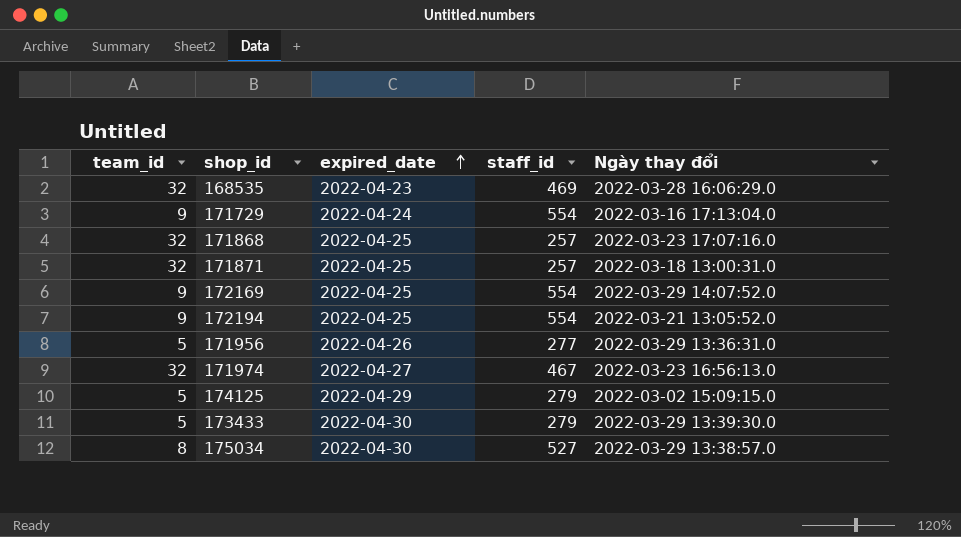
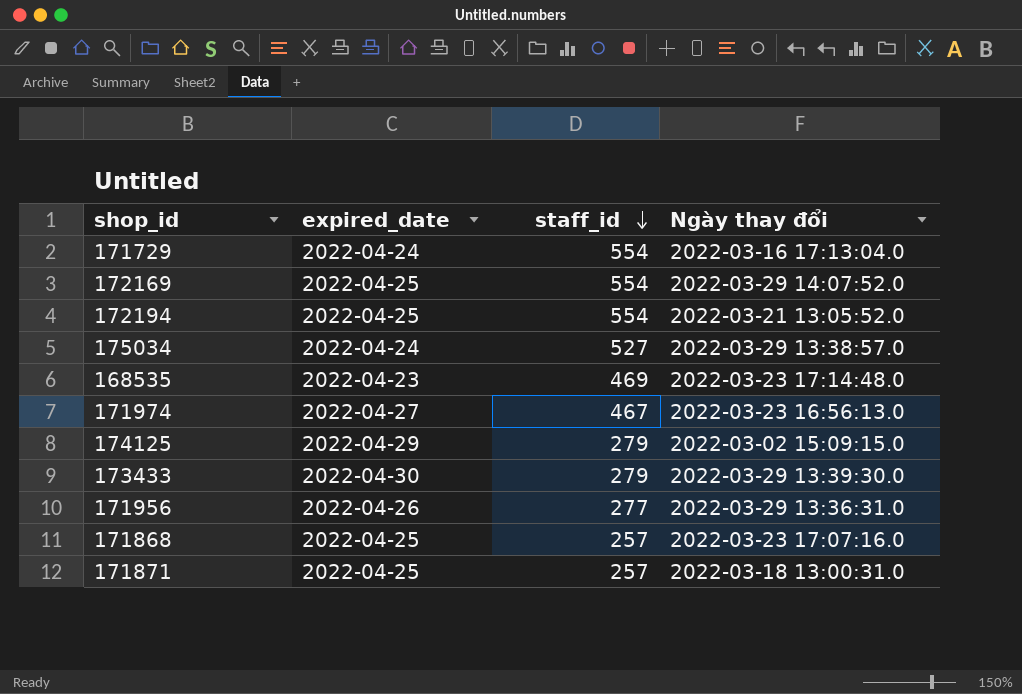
row order: expired_date ascending -> staff_id descending
column team_id | position: 1 -> none
175034 | expired_date: 2022-04-30 -> 2022-04-24
168535 | Ngày thay đổi: 2022-03-28 16:06:29.0 -> 2022-03-23 17:14:48.0

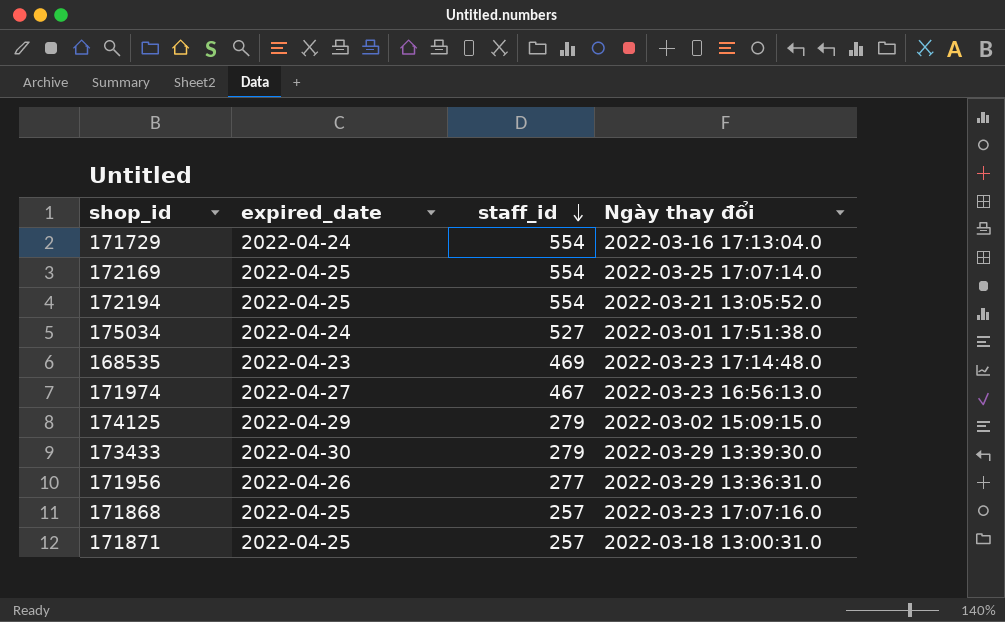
172169 | Ngày thay đổi: 2022-03-29 14:07:52.0 -> 2022-03-25 17:07:14.0
175034 | Ngày thay đổi: 2022-03-29 13:38:57.0 -> 2022-03-01 17:51:38.0

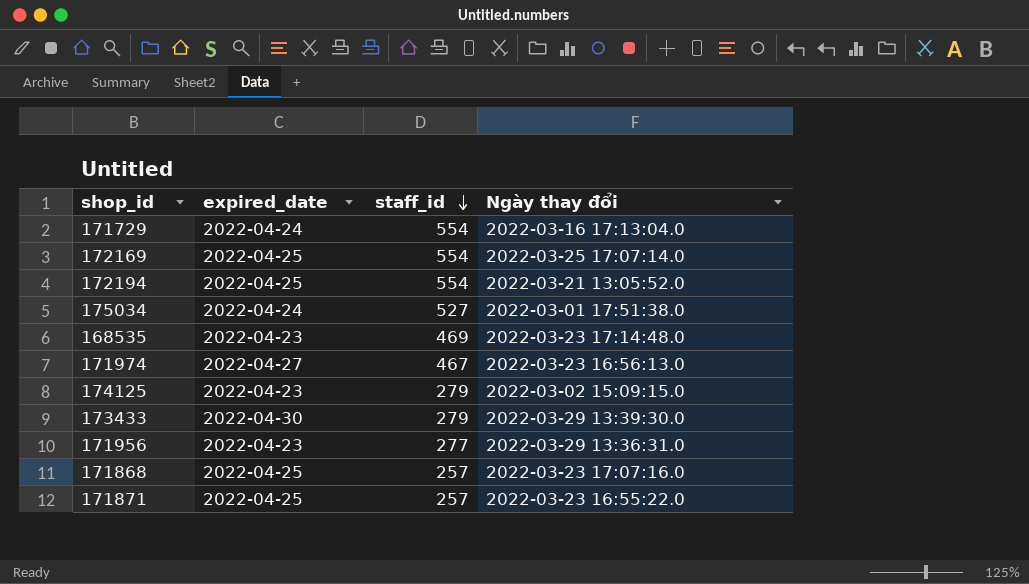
174125 | expired_date: 2022-04-29 -> 2022-04-23
171956 | expired_date: 2022-04-26 -> 2022-04-23
171871 | Ngày thay đổi: 2022-03-18 13:00:31.0 -> 2022-03-23 16:55:22.0

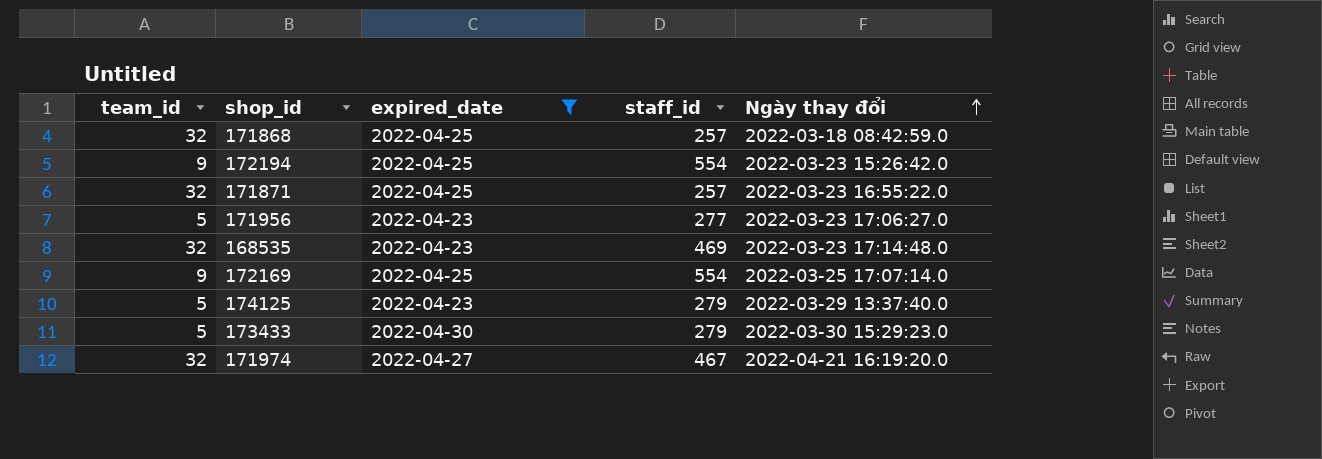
filter: none -> expired_date != 2022-04-24
row order: staff_id descending -> Ngày thay đổi ascending
column team_id | position: none -> 1
171868 | Ngày thay đổi: 2022-03-23 17:07:16.0 -> 2022-03-18 08:42:59.0
172194 | Ngày thay đổi: 2022-03-21 13:05:52.0 -> 2022-03-23 15:26:42.0
171956 | Ngày thay đổi: 2022-03-29 13:36:31.0 -> 2022-03-23 17:06:27.0
174125 | Ngày thay đổi: 2022-03-02 15:09:15.0 -> 2022-03-29 13:37:40.0
173433 | Ngày thay đổi: 2022-03-29 13:39:30.0 -> 2022-03-30 15:29:23.0
171974 | Ngày thay đổi: 2022-03-23 16:56:13.0 -> 2022-04-21 16:19:20.0

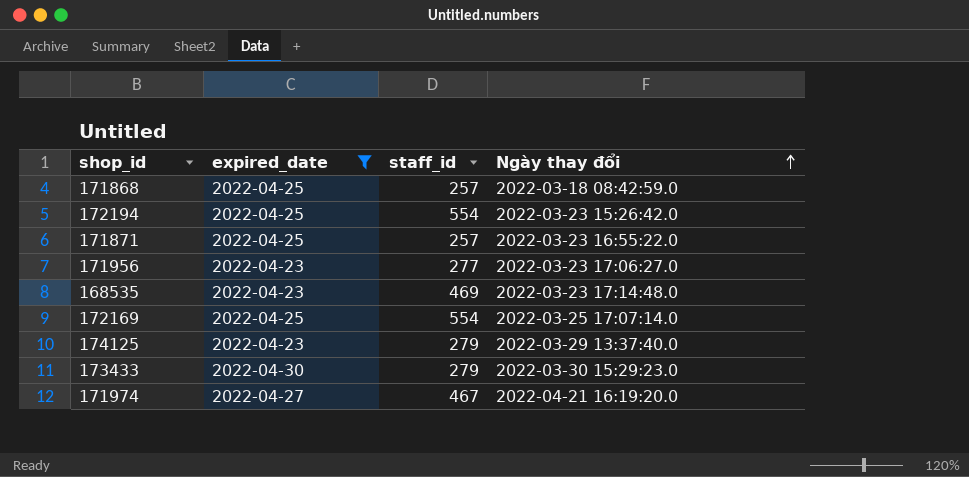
column team_id | position: 1 -> none

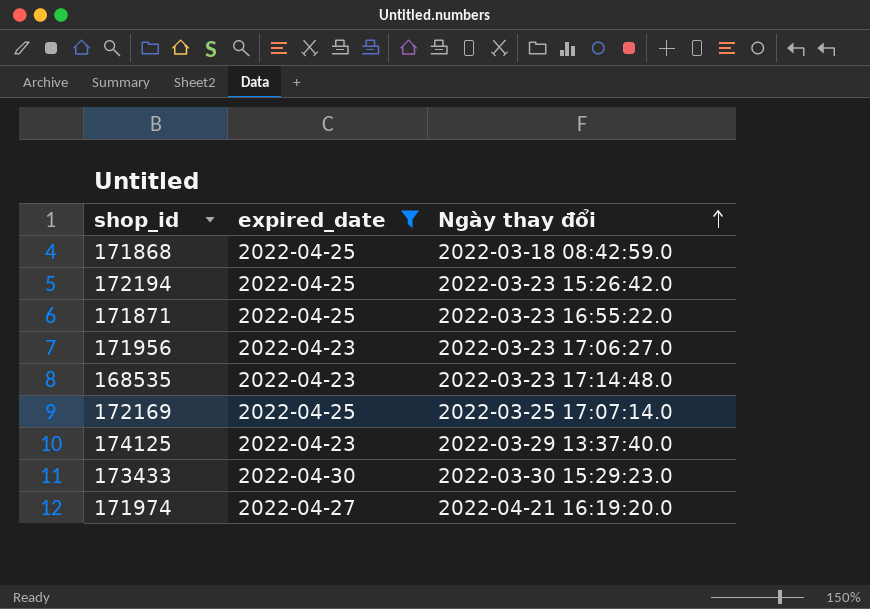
column staff_id | position: 3 -> none

